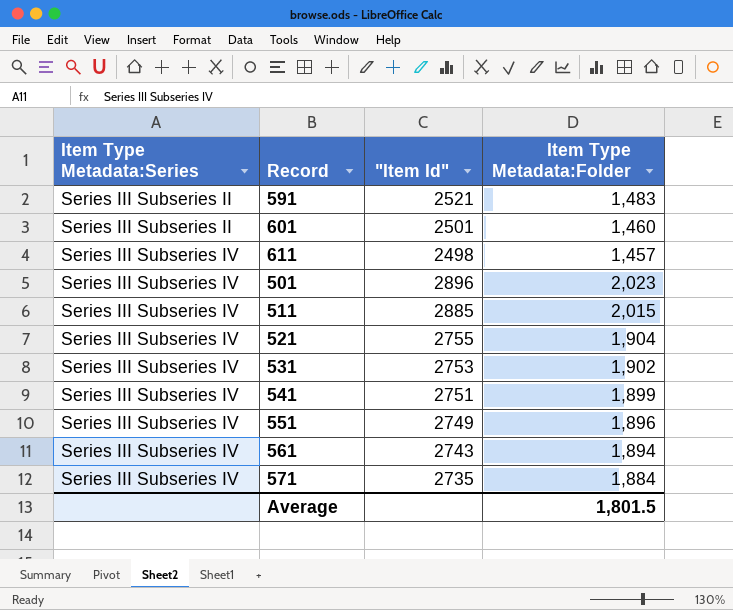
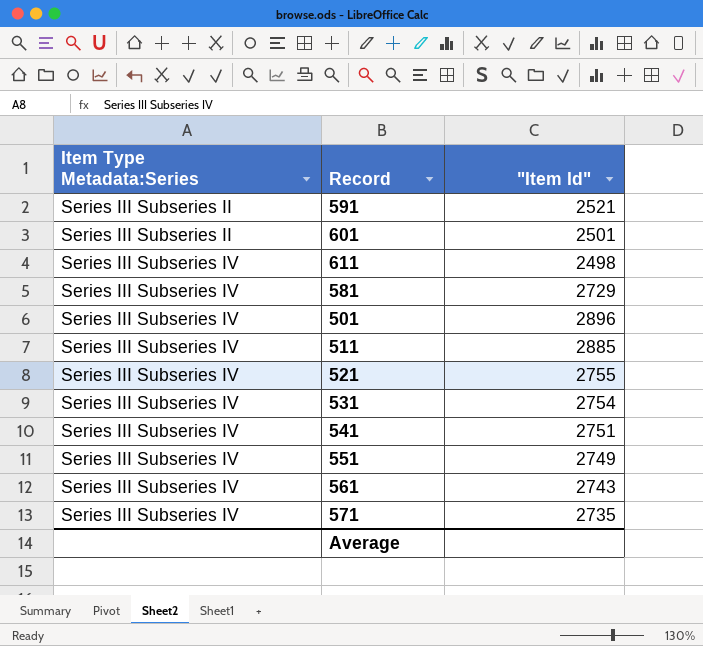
column Item Type Metadata:Folder | position: 4 -> none
row 581: none -> Series III Subseries IV | 2729
531 | "Item Id": 2753 -> 2754

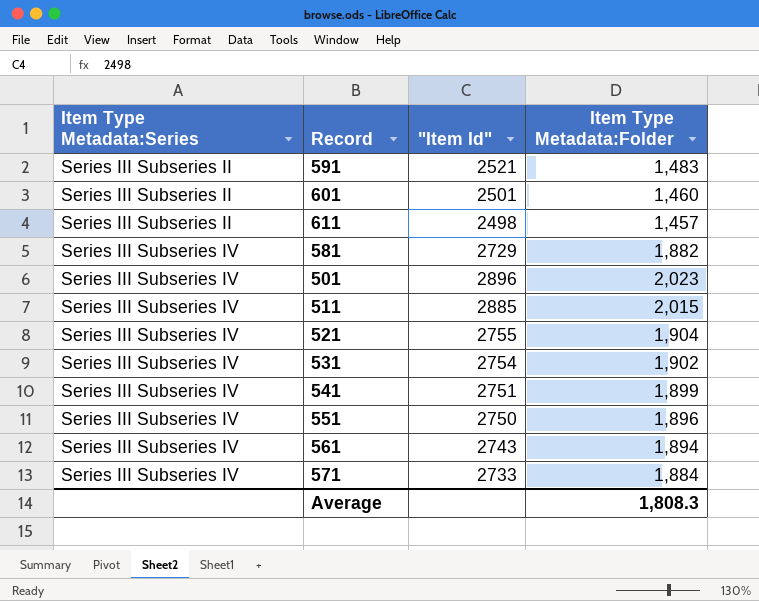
column Item Type Metadata:Folder | position: none -> 4
611 | Item Type Metadata:Series: Series III Subseries IV -> Series III Subseries II
551 | "Item Id": 2749 -> 2750
571 | "Item Id": 2735 -> 2733

